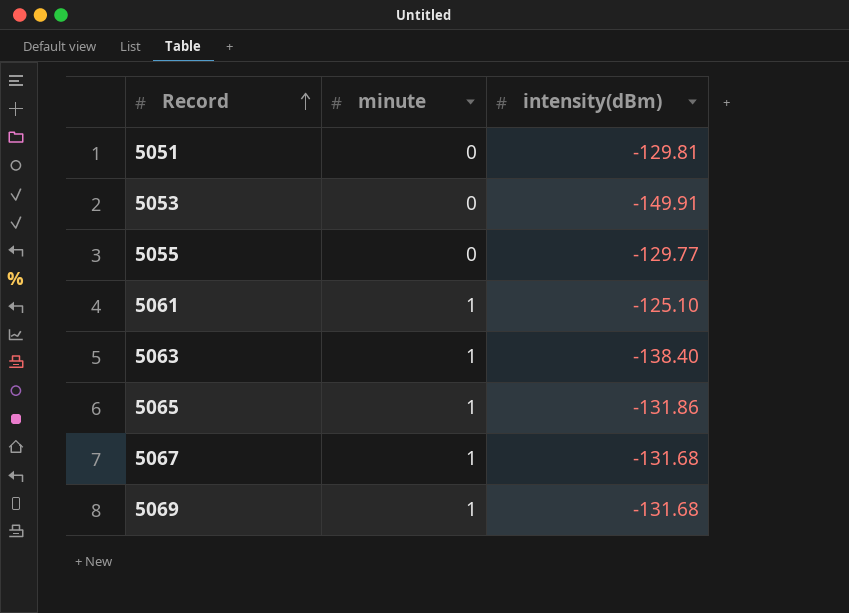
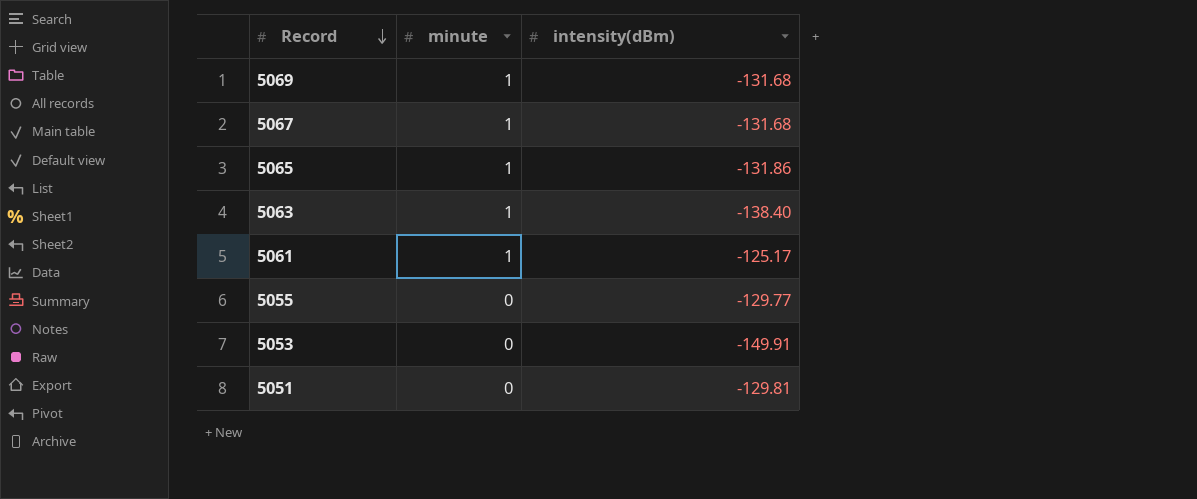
row order: Record ascending -> Record descending
5061 | intensity(dBm): -125.10 -> -125.17

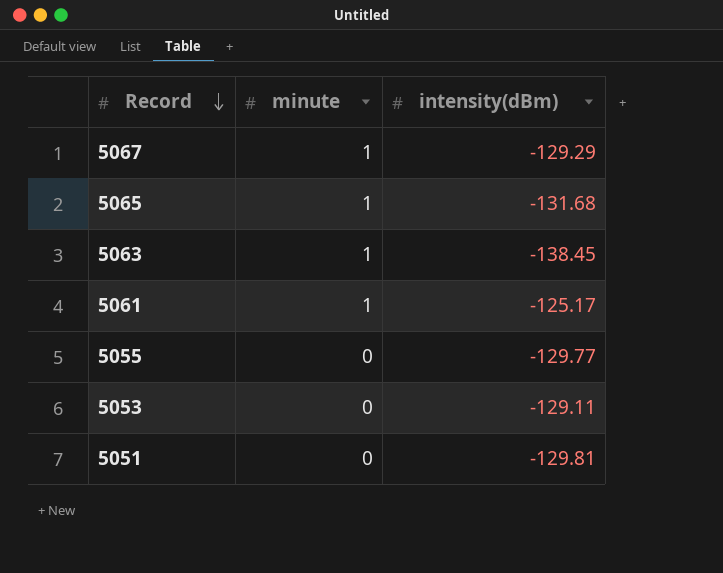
row 5069: 1 | -131.68 -> none
5067 | intensity(dBm): -131.68 -> -129.29
5065 | intensity(dBm): -131.86 -> -131.68
5063 | intensity(dBm): -138.40 -> -138.45
5053 | intensity(dBm): -149.91 -> -129.11

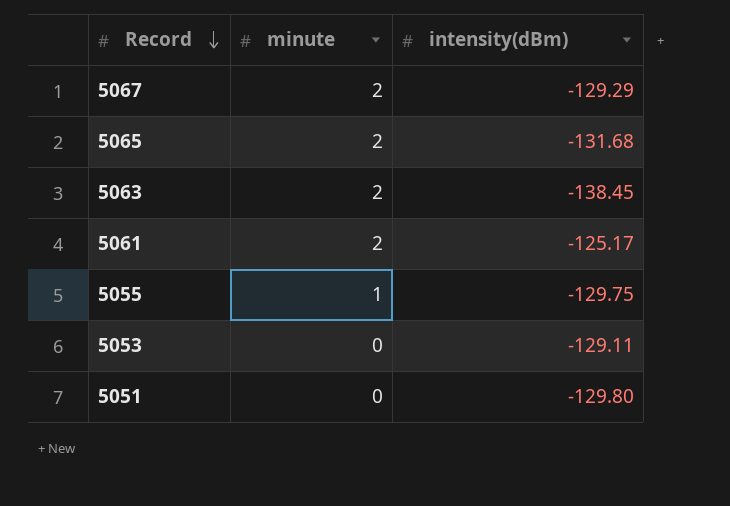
5067 | minute: 1 -> 2
5065 | minute: 1 -> 2
5063 | minute: 1 -> 2
5061 | minute: 1 -> 2
5055 | minute: 0 -> 1
5055 | intensity(dBm): -129.77 -> -129.75
5051 | intensity(dBm): -129.81 -> -129.80

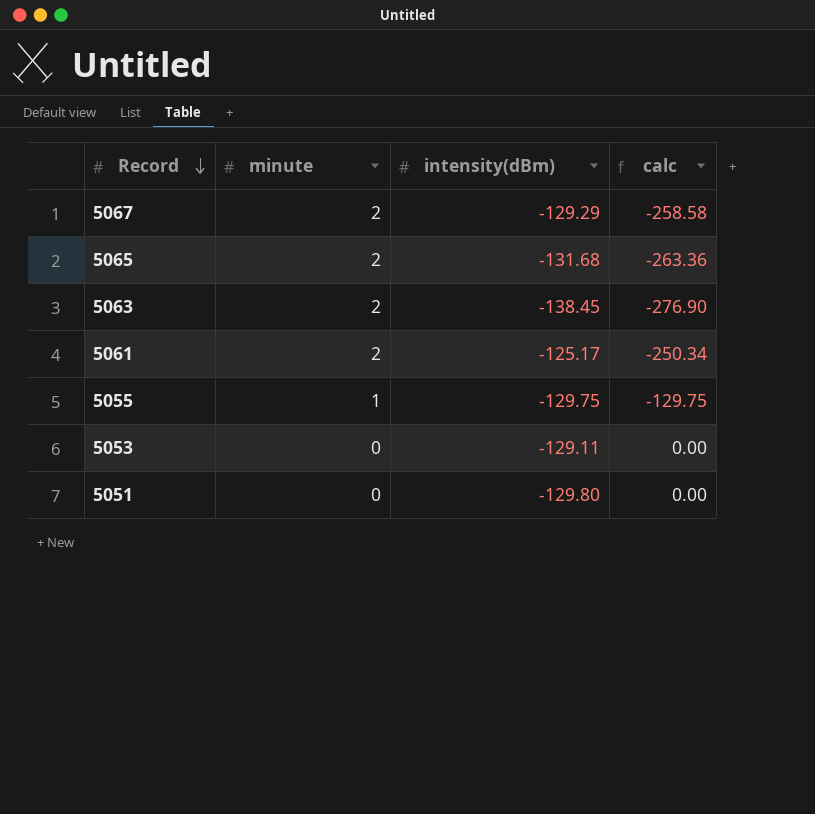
column calc | formula: none -> [minute] * [intensity(dBm)]

